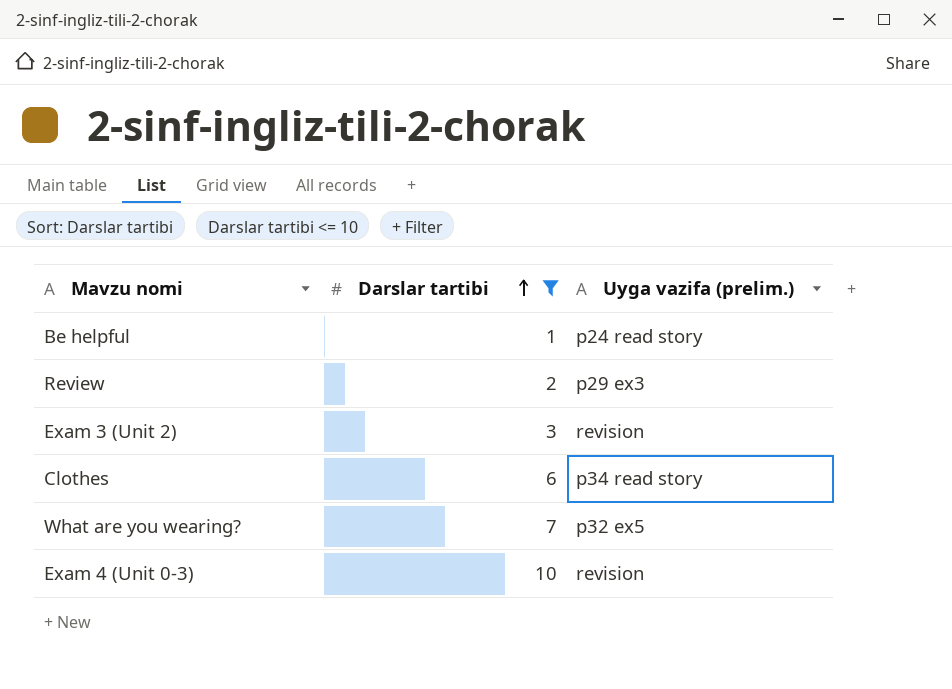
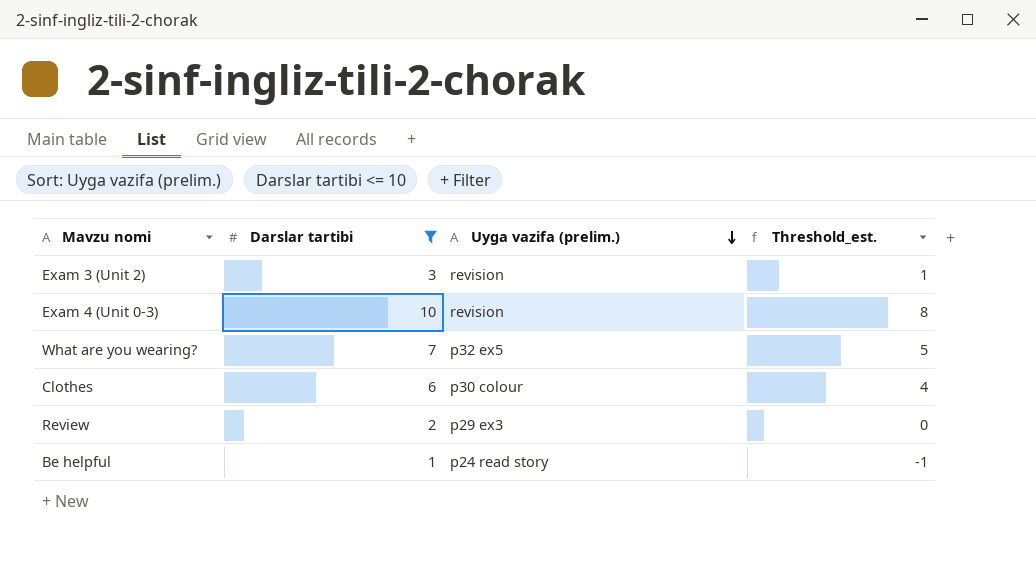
row order: Darslar tartibi ascending -> Uyga vazifa (prelim.) descending
column Threshold_est. | formula: none -> [Darslar tartibi] - 2
Clothes | Uyga vazifa (prelim.): p34 read story -> p30 colour

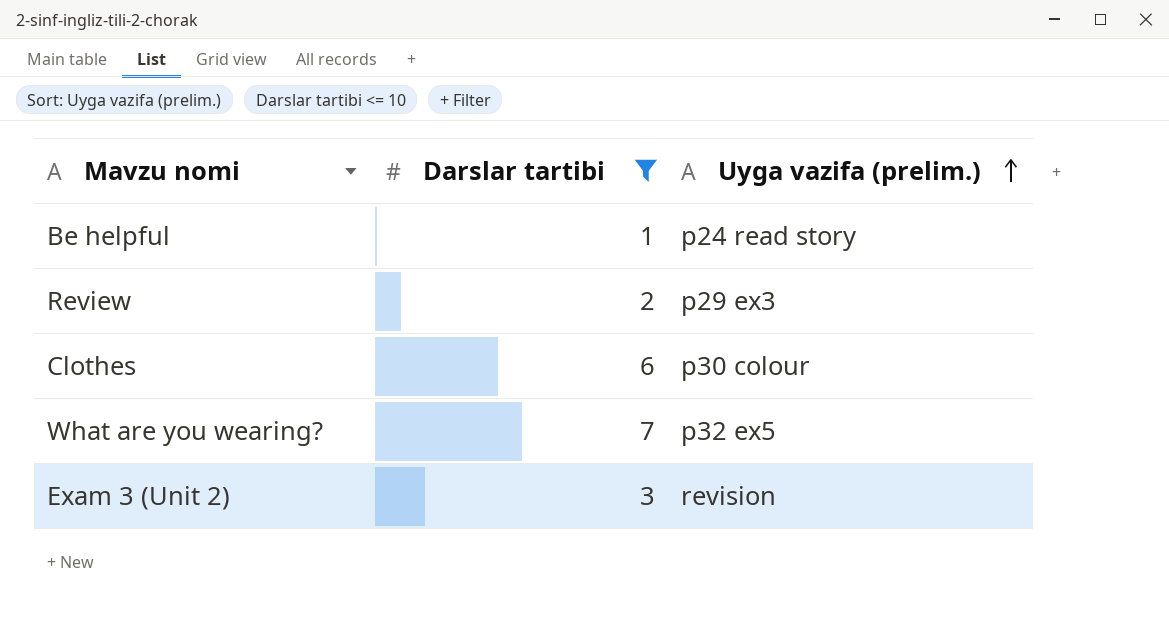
row order: Uyga vazifa (prelim.) descending -> Uyga vazifa (prelim.) ascending
column Threshold_est. | formula: [Darslar tartibi] - 2 -> none
row Exam 4 (Unit 0-3): 10 | revision | 8 -> none

